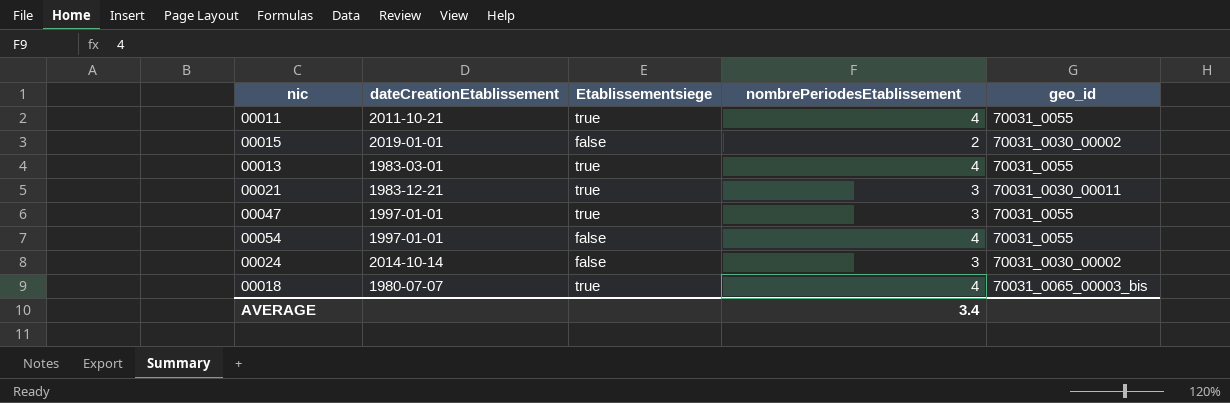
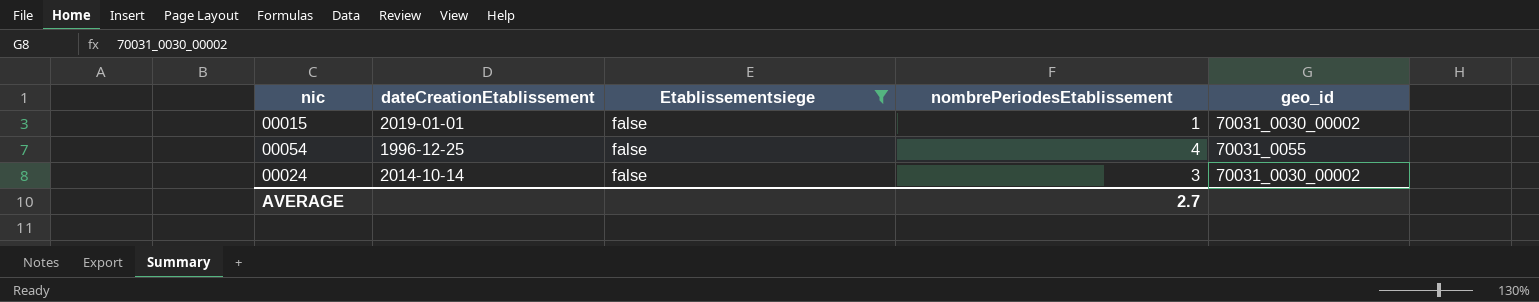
filter: none -> Etablissementsiege = false
00015 | nombrePeriodesEtablissement: 2 -> 1
00054 | dateCreationEtablissement: 1997-01-01 -> 1996-12-25
AVERAGE | nombrePeriodesEtablissement: 3.4 -> 2.7

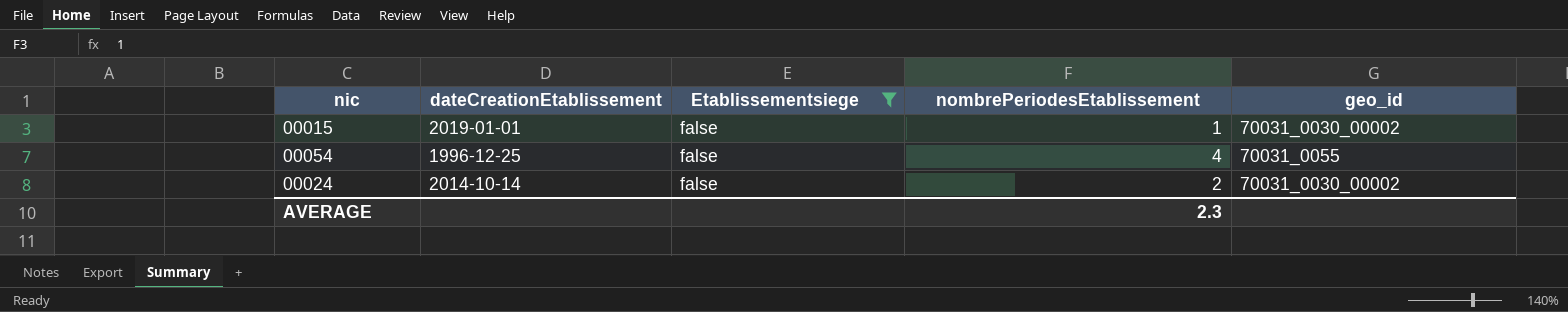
00024 | nombrePeriodesEtablissement: 3 -> 2
AVERAGE | nombrePeriodesEtablissement: 2.7 -> 2.3

